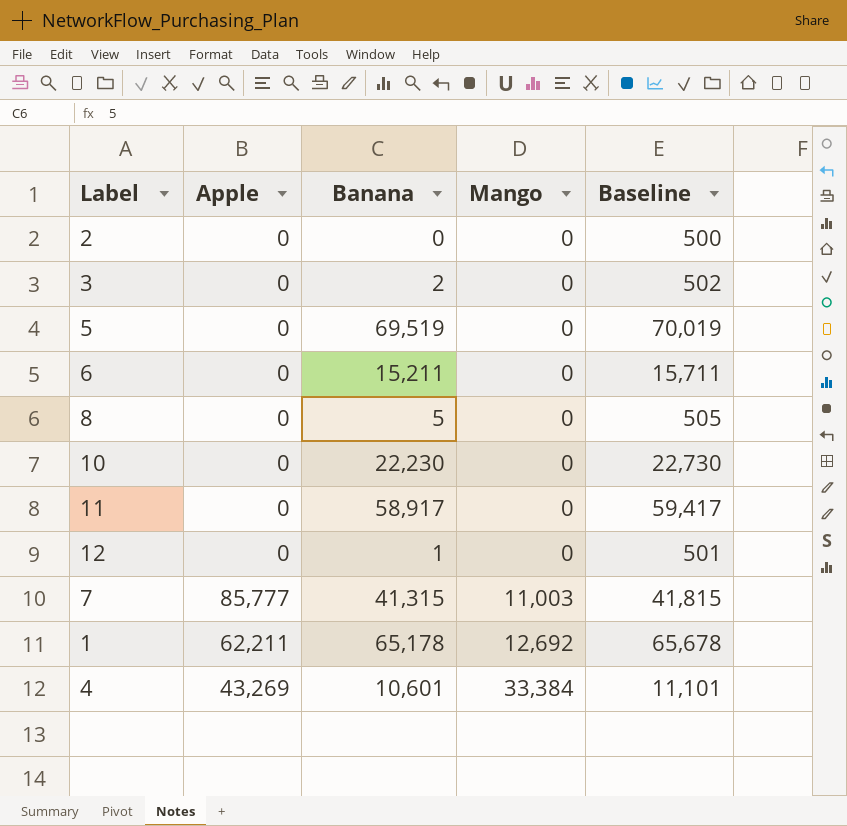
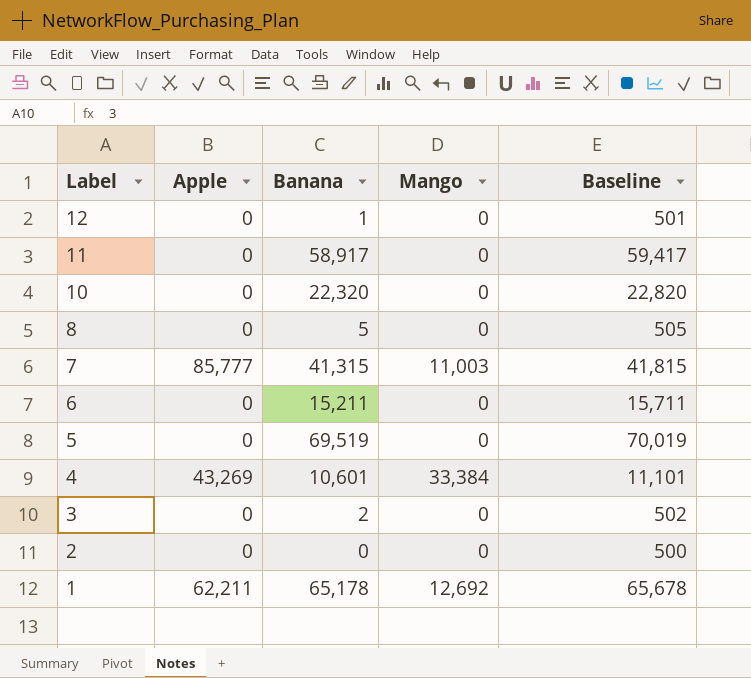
row order: Mango ascending -> Label descending
10 | Banana: 22,230 -> 22,320
10 | Baseline: 22,730 -> 22,820

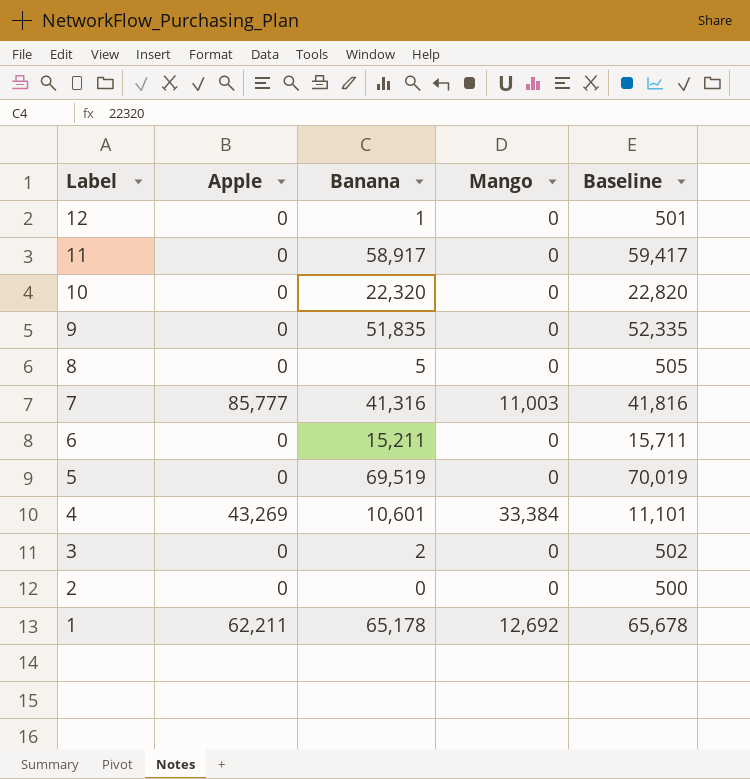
row 9: none -> 0 | 51,835 | 0 | 52,335
7 | Banana: 41,315 -> 41,316
7 | Baseline: 41,815 -> 41,816

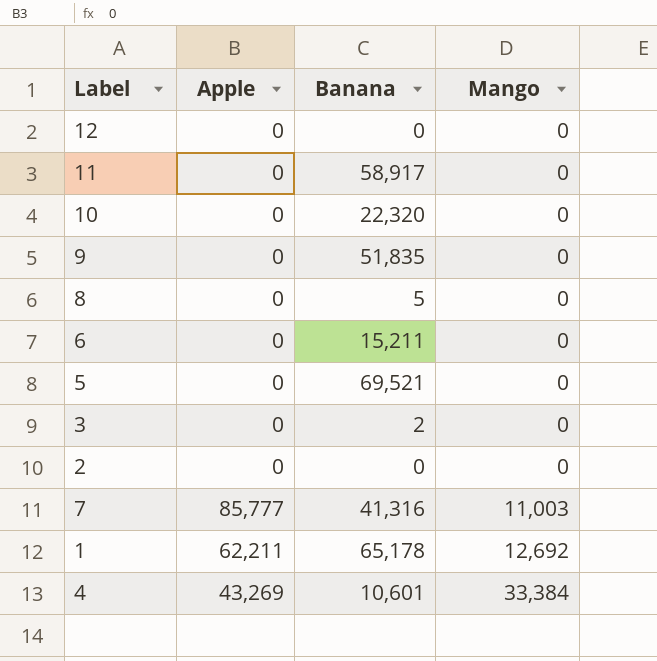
row order: Label descending -> Mango ascending
column Baseline | formula: [Banana] + 500 -> none
12 | Banana: 1 -> 0
5 | Banana: 69,519 -> 69,521

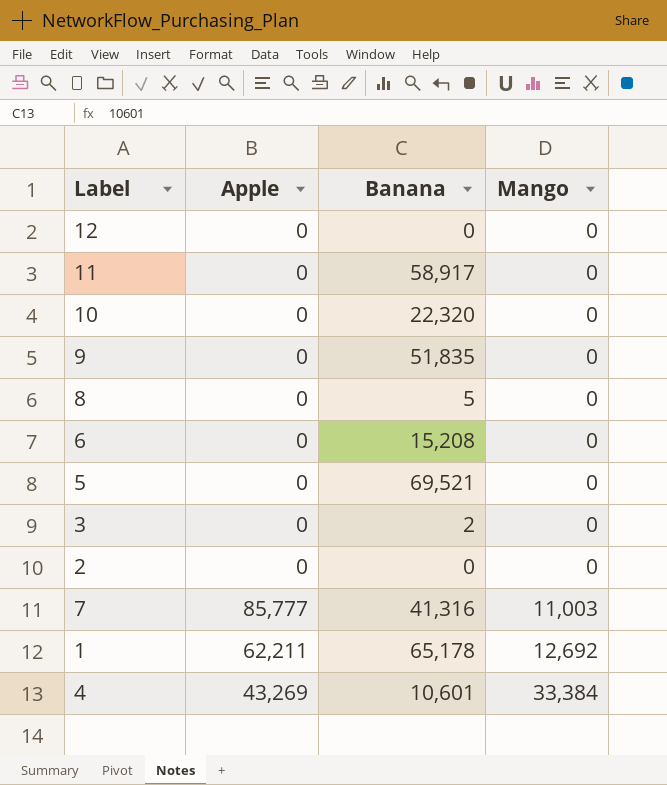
6 | Banana: 15,211 -> 15,208

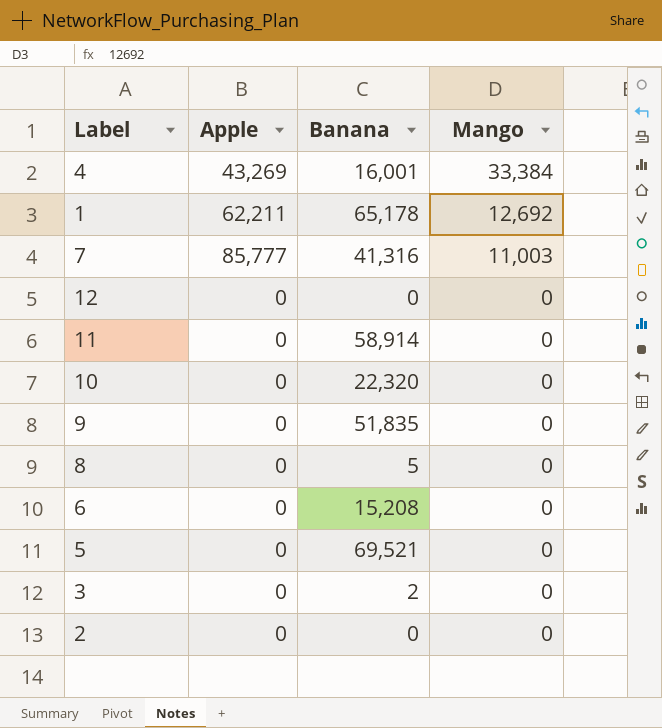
row order: Mango ascending -> Mango descending
4 | Banana: 10,601 -> 16,001
11 | Banana: 58,917 -> 58,914

